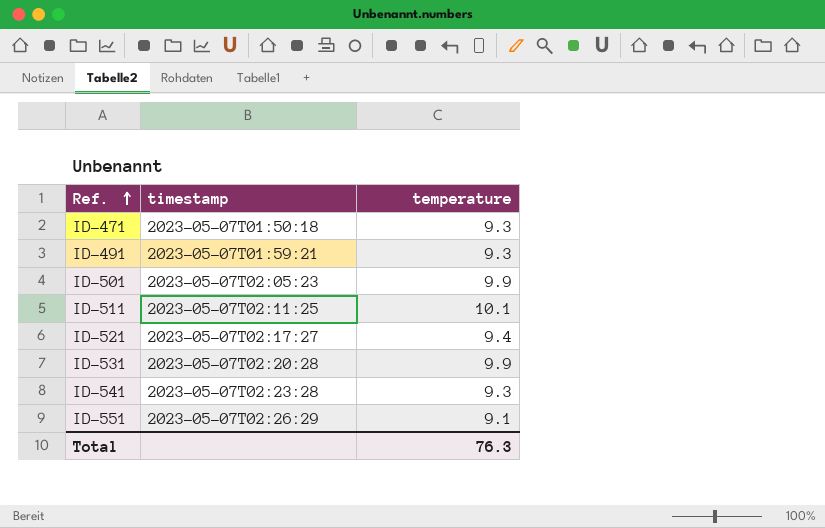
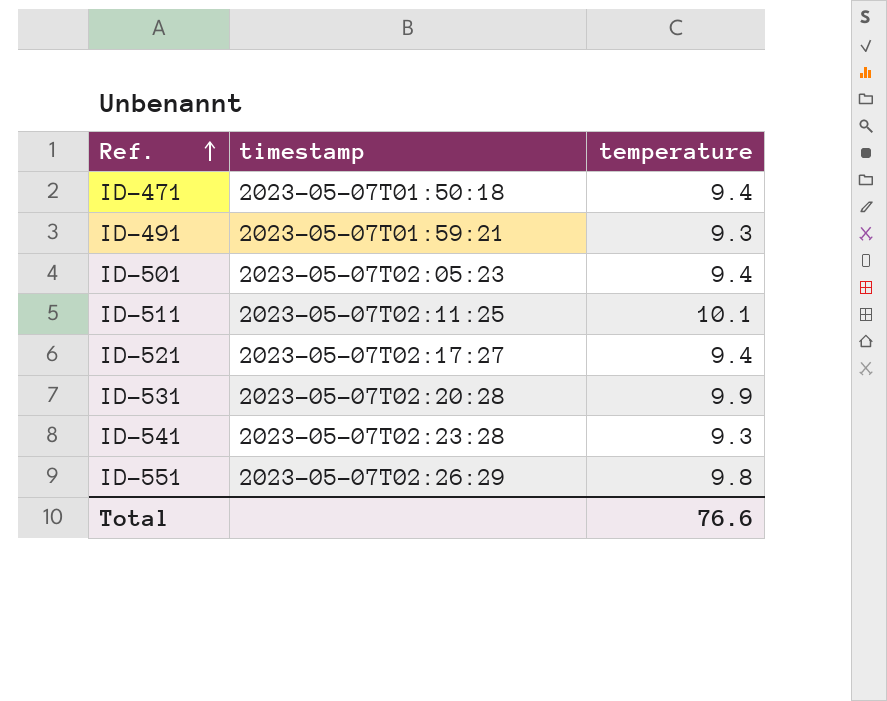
ID-471 | temperature: 9.3 -> 9.4
ID-501 | temperature: 9.9 -> 9.4
ID-551 | temperature: 9.1 -> 9.8
Total | temperature: 76.3 -> 76.6

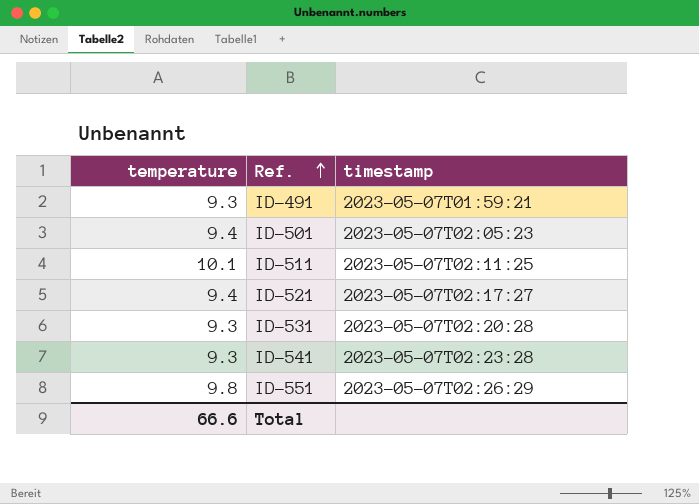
column temperature | position: 3 -> 1
row ID-471: 2023-05-07T01:50:18 | 9.4 -> none
ID-531 | temperature: 9.9 -> 9.3
Total | temperature: 76.6 -> 66.6

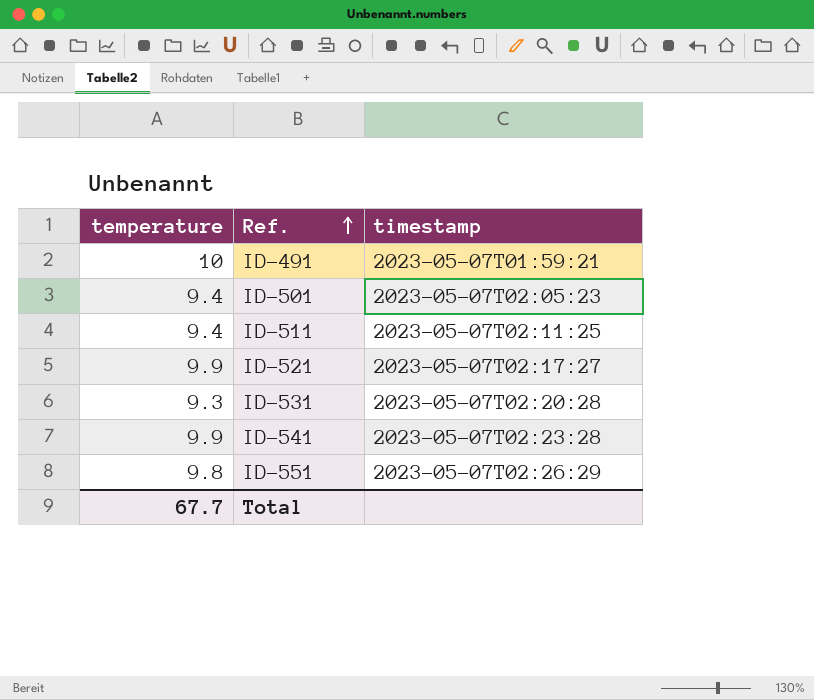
ID-491 | temperature: 9.3 -> 10
ID-511 | temperature: 10.1 -> 9.4
ID-521 | temperature: 9.4 -> 9.9
ID-541 | temperature: 9.3 -> 9.9
Total | temperature: 66.6 -> 67.7

